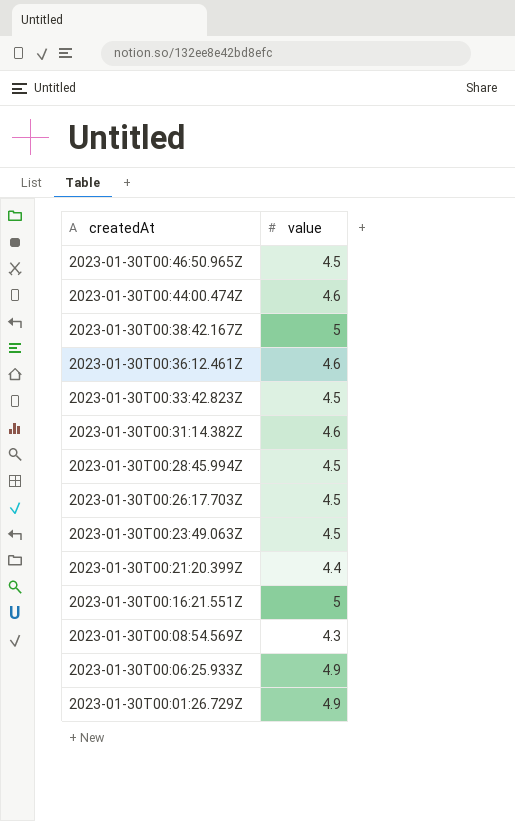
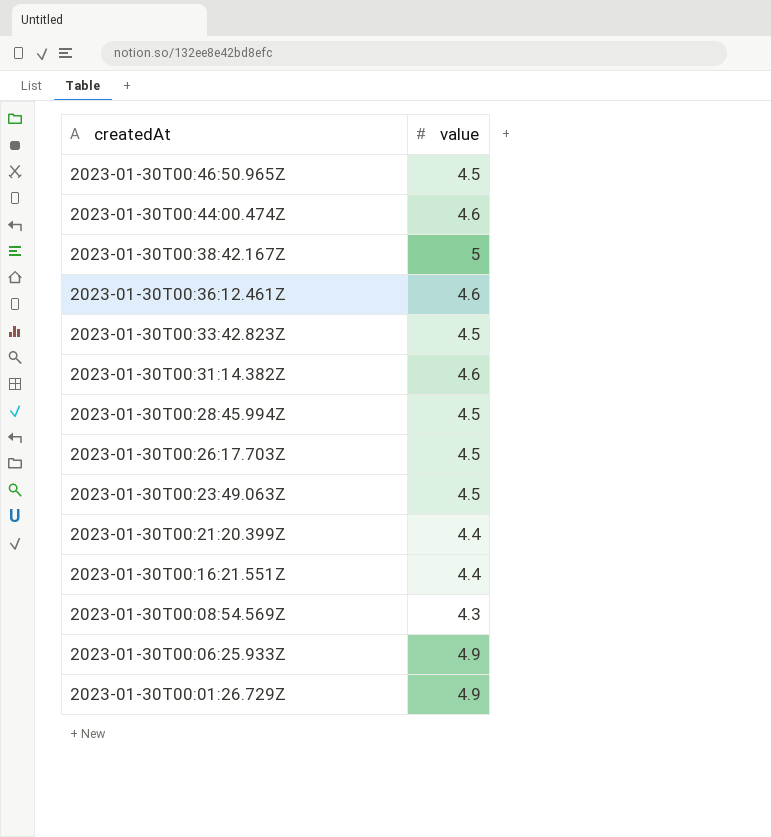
2023-01-30T00:16:21.551Z | value: 5 -> 4.4

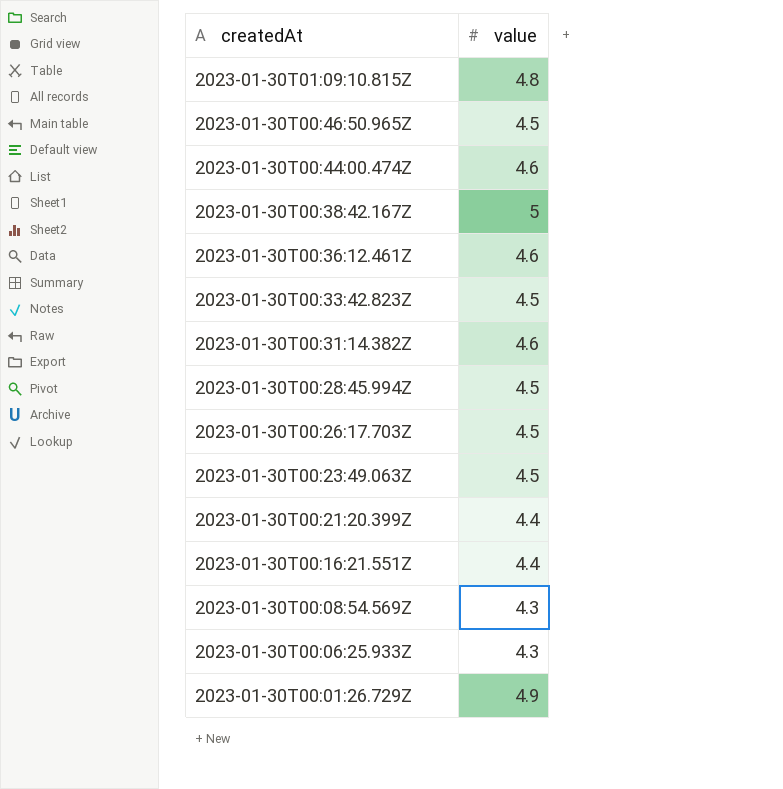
row 2023-01-30T01:09:10.815Z: none -> 4.8
2023-01-30T00:06:25.933Z | value: 4.9 -> 4.3

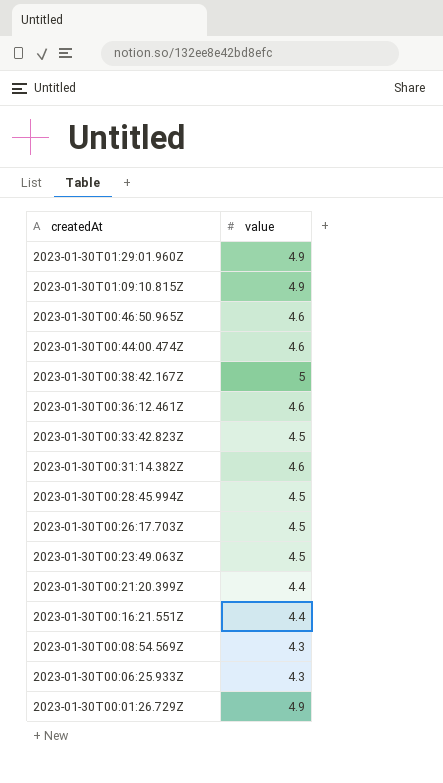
row 2023-01-30T01:29:01.960Z: none -> 4.9
2023-01-30T01:09:10.815Z | value: 4.8 -> 4.9
2023-01-30T00:46:50.965Z | value: 4.5 -> 4.6

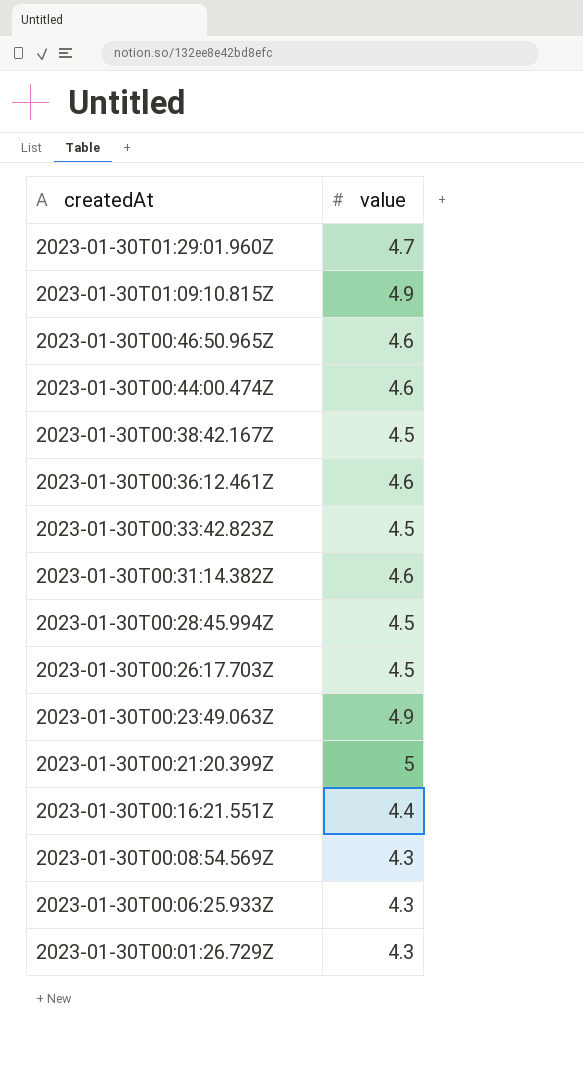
2023-01-30T01:29:01.960Z | value: 4.9 -> 4.7
2023-01-30T00:38:42.167Z | value: 5 -> 4.5
2023-01-30T00:23:49.063Z | value: 4.5 -> 4.9
2023-01-30T00:21:20.399Z | value: 4.4 -> 5
2023-01-30T00:01:26.729Z | value: 4.9 -> 4.3

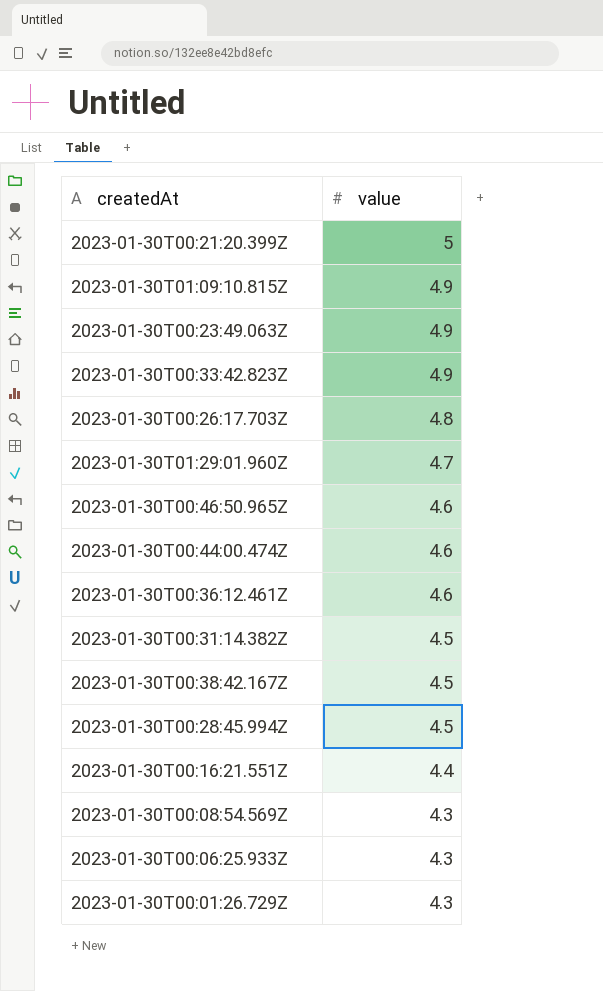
row order: createdAt descending -> value descending
2023-01-30T00:33:42.823Z | value: 4.5 -> 4.9
2023-01-30T00:26:17.703Z | value: 4.5 -> 4.8
2023-01-30T00:31:14.382Z | value: 4.6 -> 4.5

